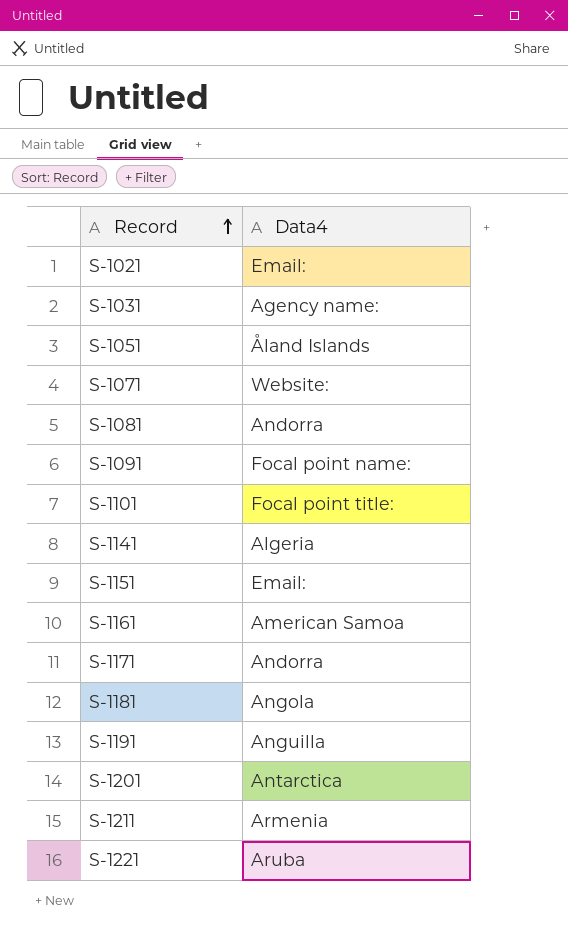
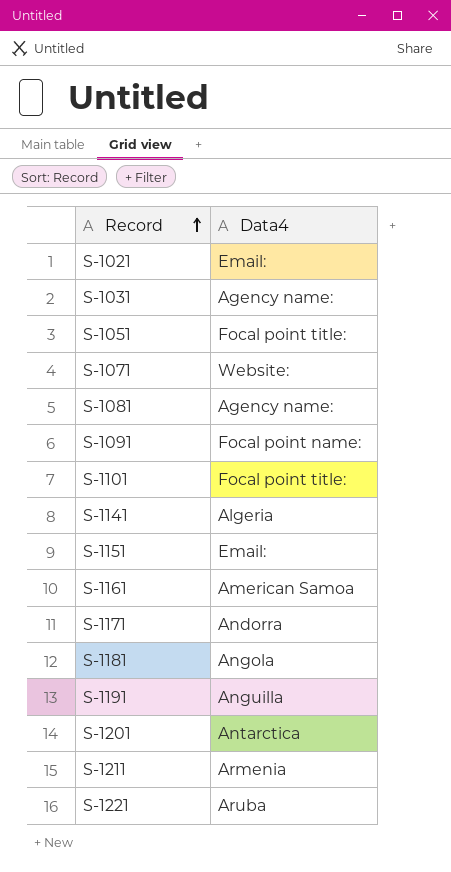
S-1051 | Data4: Åland Islands -> Focal point title:
S-1081 | Data4: Andorra -> Agency name:

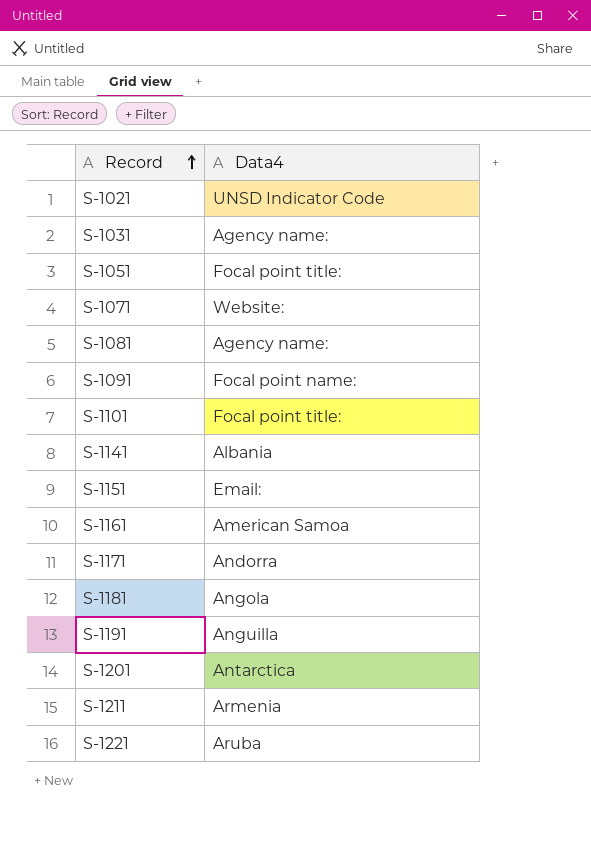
S-1021 | Data4: Email: -> UNSD Indicator Code
S-1141 | Data4: Algeria -> Albania

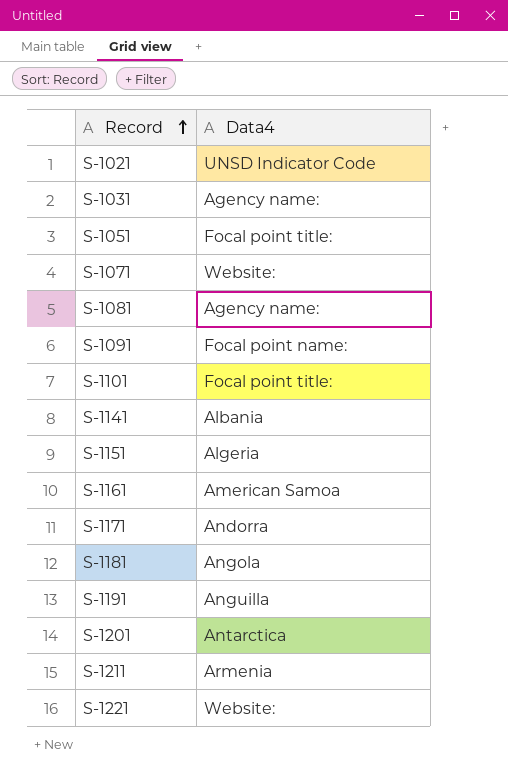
S-1151 | Data4: Email: -> Algeria
S-1221 | Data4: Aruba -> Website:

